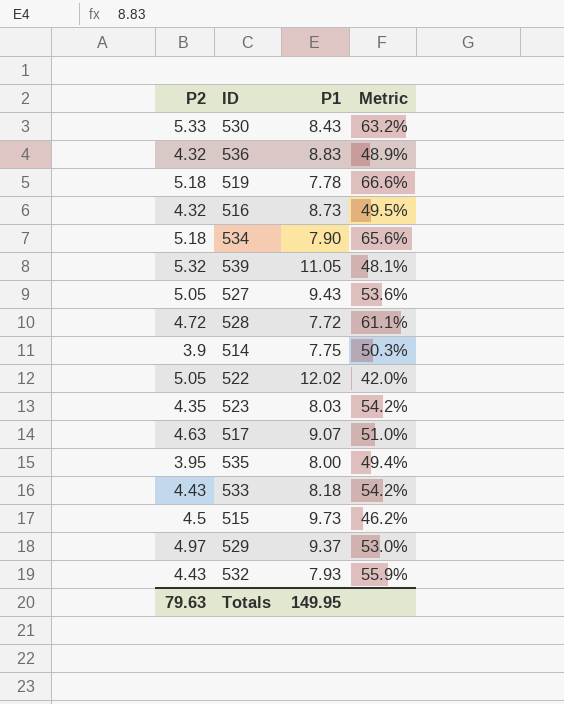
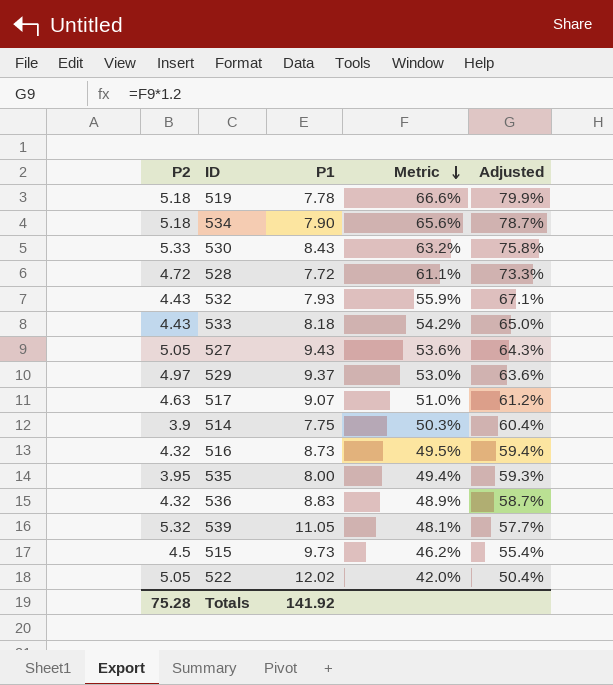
row order: none -> Metric descending
column Adjusted | formula: none -> [Metric] * 1.2
row 523: 4.35 | 8.03 | 54.2% -> none
Totals | P2: 79.63 -> 75.28
Totals | P1: 149.95 -> 141.92

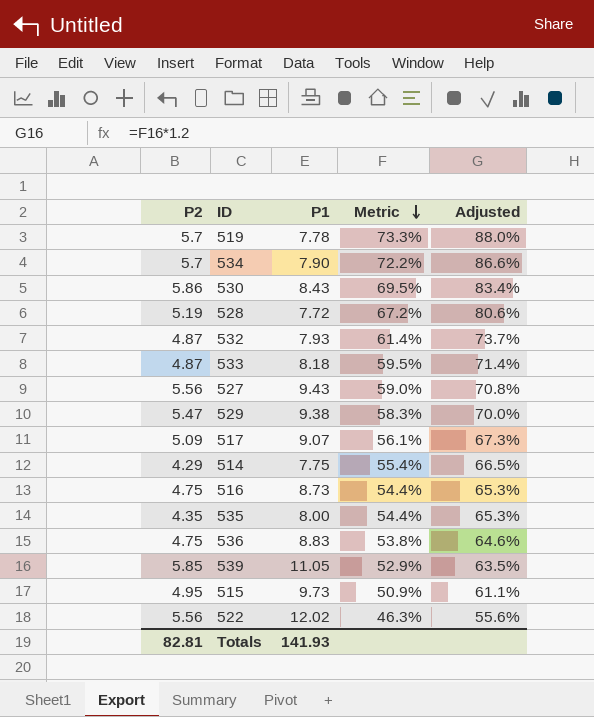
519 | P2: 5.18 -> 5.7
519 | Metric: 66.6% -> 73.3%
519 | Adjusted: 79.9% -> 88.0%
534 | P2: 5.18 -> 5.7
534 | Metric: 65.6% -> 72.2%
534 | Adjusted: 78.7% -> 86.6%
530 | P2: 5.33 -> 5.86
530 | Metric: 63.2% -> 69.5%
530 | Adjusted: 75.8% -> 83.4%
528 | P2: 4.72 -> 5.19
528 | Metric: 61.1% -> 67.2%
528 | Adjusted: 73.3% -> 80.6%
532 | P2: 4.43 -> 4.87
532 | Metric: 55.9% -> 61.4%
532 | Adjusted: 67.1% -> 73.7%
533 | P2: 4.43 -> 4.87
533 | Metric: 54.2% -> 59.5%
533 | Adjusted: 65.0% -> 71.4%
527 | P2: 5.05 -> 5.56
527 | Metric: 53.6% -> 59.0%
527 | Adjusted: 64.3% -> 70.8%
529 | P2: 4.97 -> 5.47
529 | P1: 9.37 -> 9.38
529 | Metric: 53.0% -> 58.3%
529 | Adjusted: 63.6% -> 70.0%
517 | P2: 4.63 -> 5.09
517 | Metric: 51.0% -> 56.1%
517 | Adjusted: 61.2% -> 67.3%
514 | P2: 3.9 -> 4.29
514 | Metric: 50.3% -> 55.4%
514 | Adjusted: 60.4% -> 66.5%
516 | P2: 4.32 -> 4.75
516 | Metric: 49.5% -> 54.4%
516 | Adjusted: 59.4% -> 65.3%
535 | P2: 3.95 -> 4.35
535 | Metric: 49.4% -> 54.4%
535 | Adjusted: 59.3% -> 65.3%
536 | P2: 4.32 -> 4.75
536 | Metric: 48.9% -> 53.8%
536 | Adjusted: 58.7% -> 64.6%
539 | P2: 5.32 -> 5.85
539 | Metric: 48.1% -> 52.9%
539 | Adjusted: 57.7% -> 63.5%
515 | P2: 4.5 -> 4.95
515 | Metric: 46.2% -> 50.9%
515 | Adjusted: 55.4% -> 61.1%
522 | P2: 5.05 -> 5.56
522 | Metric: 42.0% -> 46.3%
522 | Adjusted: 50.4% -> 55.6%
Totals | P2: 75.28 -> 82.81
Totals | P1: 141.92 -> 141.93

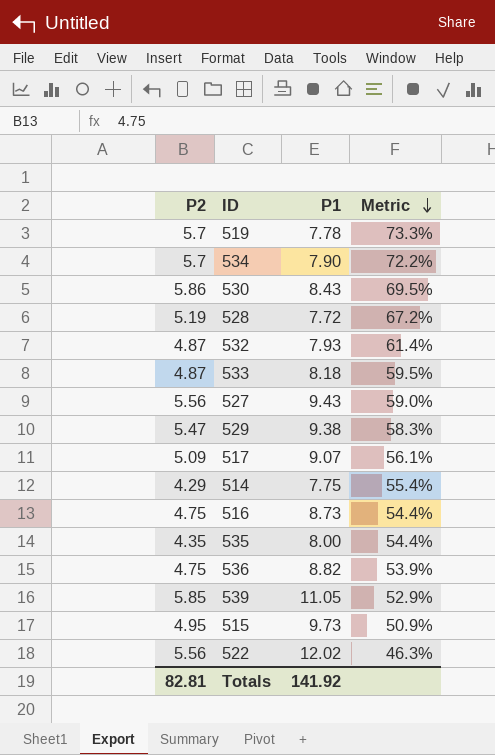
column Adjusted | formula: [Metric] * 1.2 -> none
536 | P1: 8.83 -> 8.82
536 | Metric: 53.8% -> 53.9%
Totals | P1: 141.93 -> 141.92

